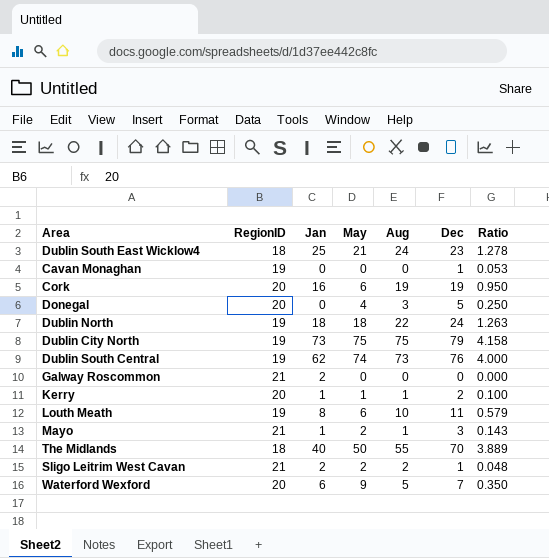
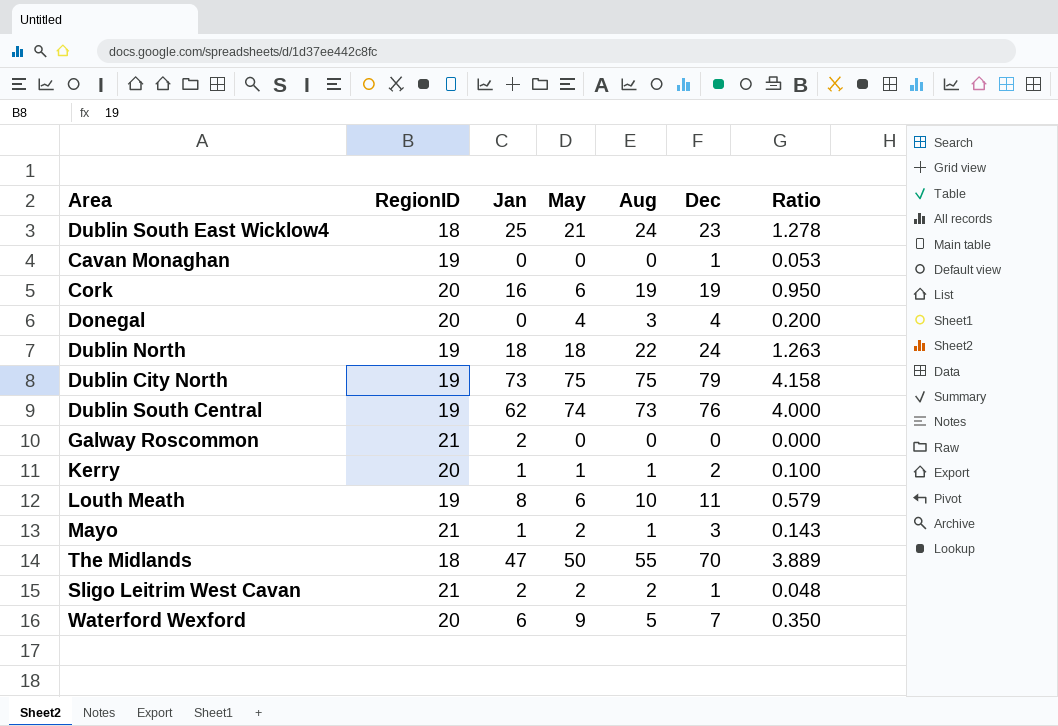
Donegal | Dec: 5 -> 4
Donegal | Ratio: 0.250 -> 0.200
The Midlands | Jan: 40 -> 47

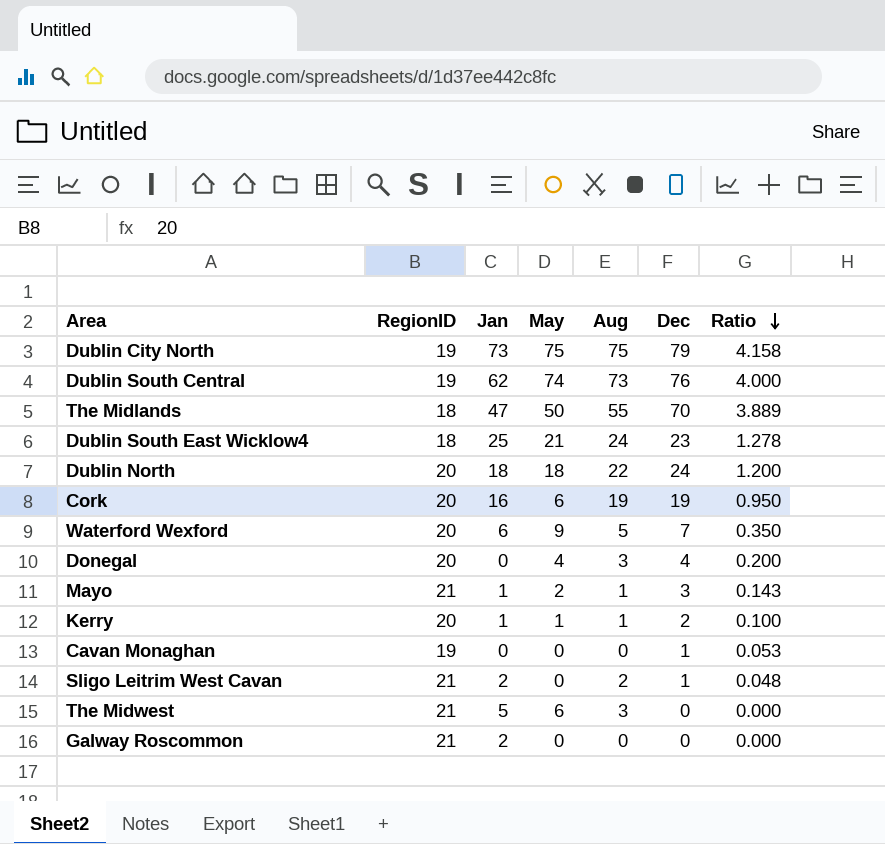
row order: none -> Ratio descending
row Louth Meath: 19 | 8 | 6 | 10 | 11 | 0.579 -> none
Dublin North | RegionID: 19 -> 20
Dublin North | Ratio: 1.263 -> 1.200
Sligo Leitrim West Cavan | May: 2 -> 0
row The Midwest: none -> 21 | 5 | 6 | 3 | 0 | 0.000

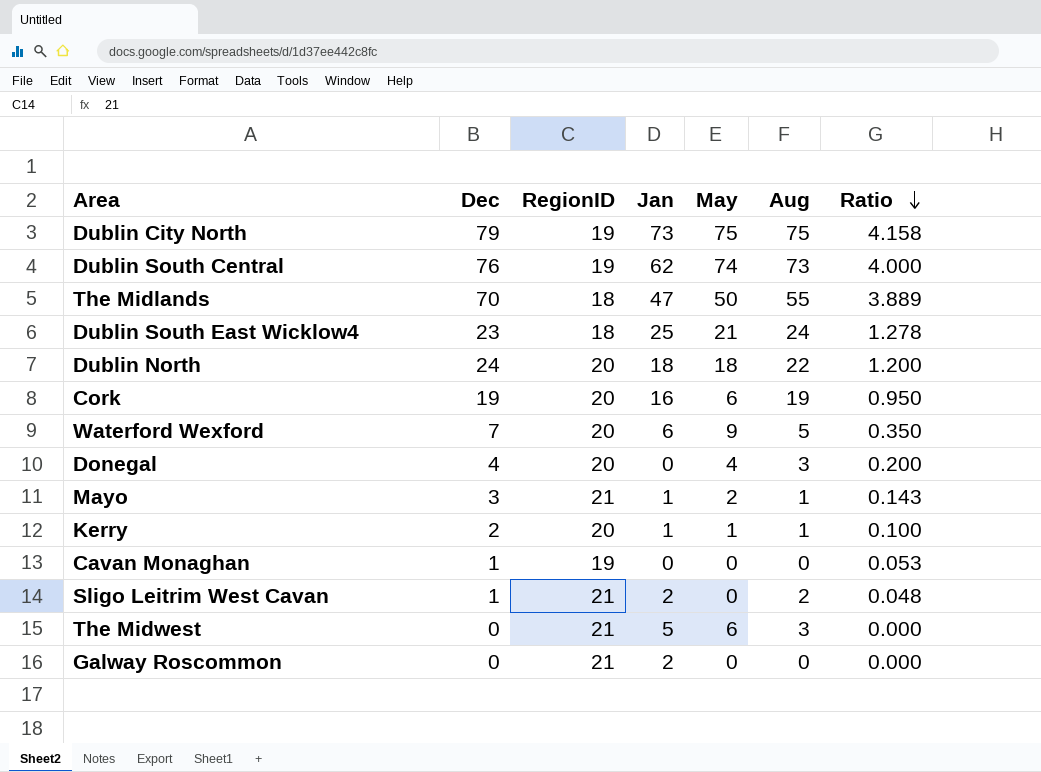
column Dec | position: 6 -> 2

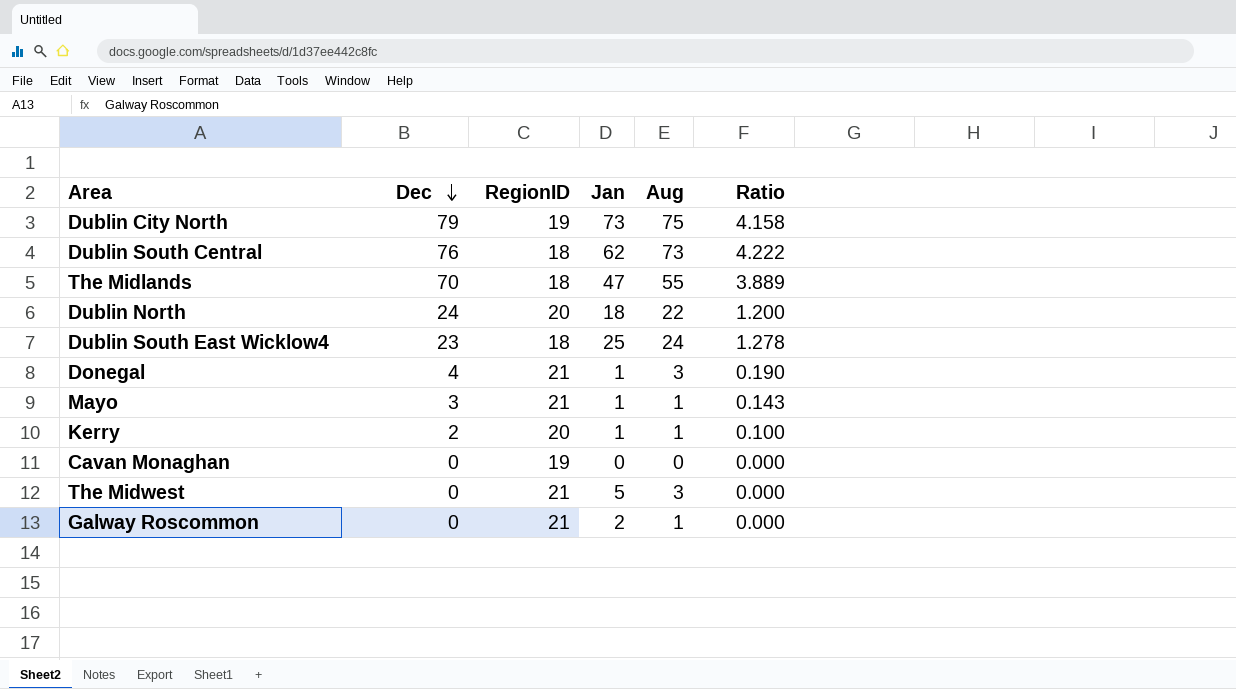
row order: Ratio descending -> Dec descending
column May | position: 5 -> none
row Cork: 19 | 20 | 16 | 6 | 19 | 0.950 -> none
row Waterford Wexford: 7 | 20 | 6 | 9 | 5 | 0.350 -> none
row Sligo Leitrim West Cavan: 1 | 21 | 2 | 0 | 2 | 0.048 -> none
Dublin South Central | RegionID: 19 -> 18
Dublin South Central | Ratio: 4.000 -> 4.222
Donegal | RegionID: 20 -> 21
Donegal | Jan: 0 -> 1
Donegal | Ratio: 0.200 -> 0.190
Cavan Monaghan | Dec: 1 -> 0
Cavan Monaghan | Ratio: 0.053 -> 0.000
Galway Roscommon | Aug: 0 -> 1

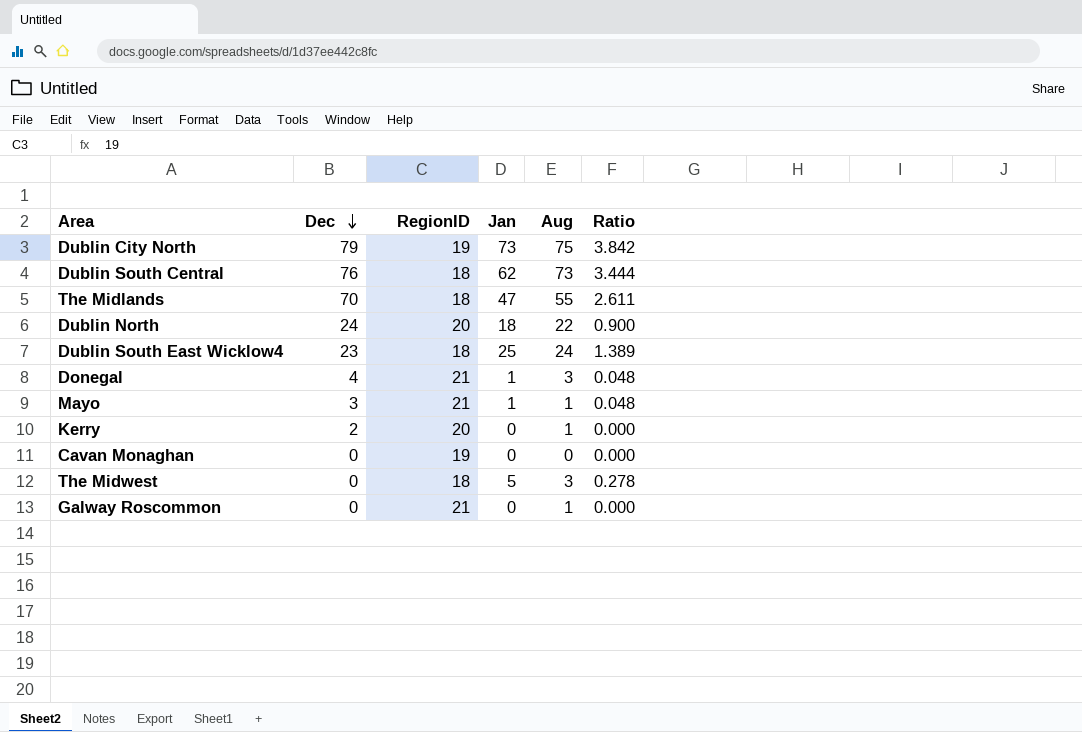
column Ratio | formula: [Dec] / [RegionID] -> [Jan] / [RegionID]
Kerry | Jan: 1 -> 0
The Midwest | RegionID: 21 -> 18
Galway Roscommon | Jan: 2 -> 0

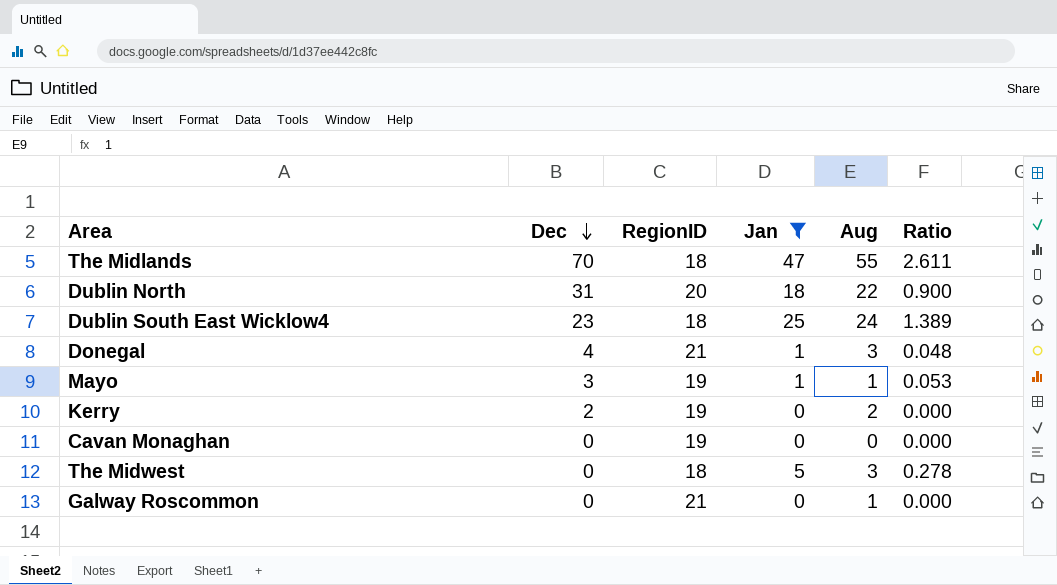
filter: none -> Jan <= 47
Dublin North | Dec: 24 -> 31
Mayo | RegionID: 21 -> 19
Mayo | Ratio: 0.048 -> 0.053
Kerry | RegionID: 20 -> 19
Kerry | Aug: 1 -> 2

